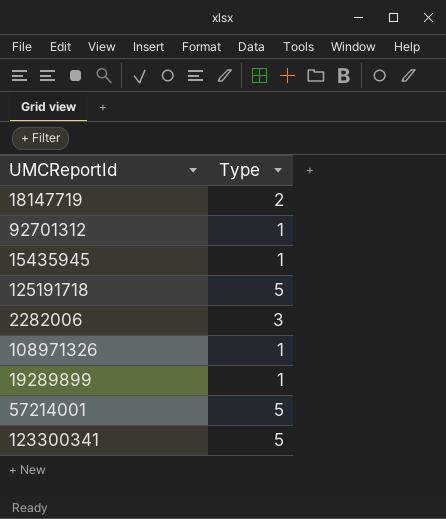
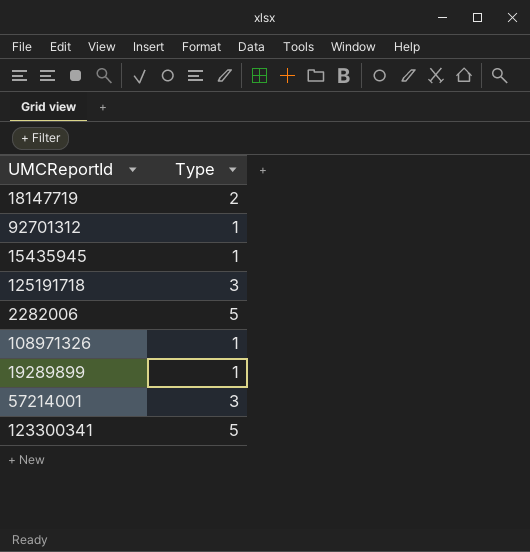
125191718 | Type: 5 -> 3
2282006 | Type: 3 -> 5
57214001 | Type: 5 -> 3

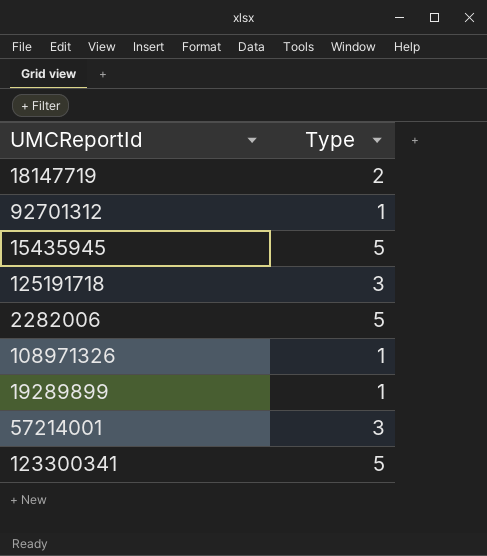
15435945 | Type: 1 -> 5

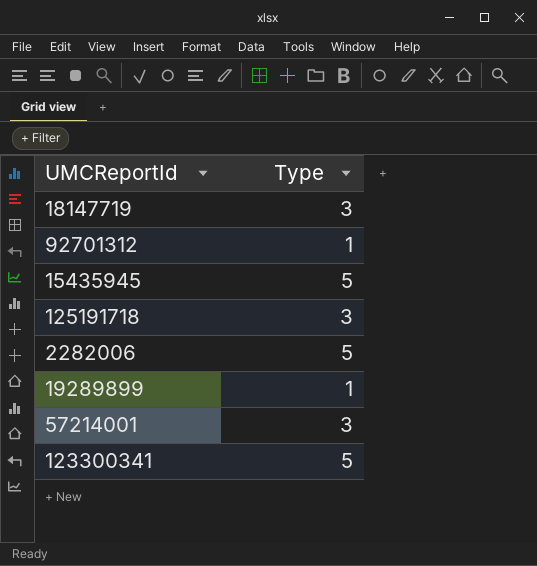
row 108971326: 1 -> none
18147719 | Type: 2 -> 3

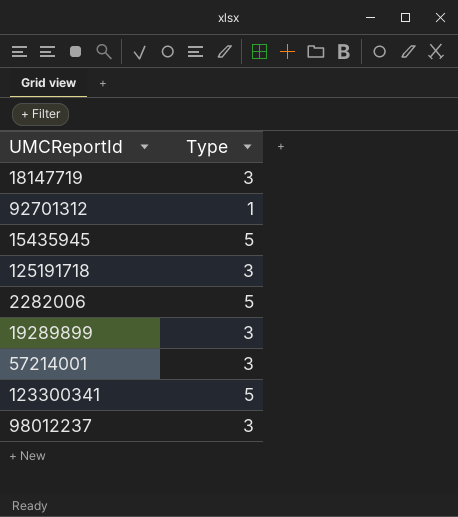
19289899 | Type: 1 -> 3
row 98012237: none -> 3

